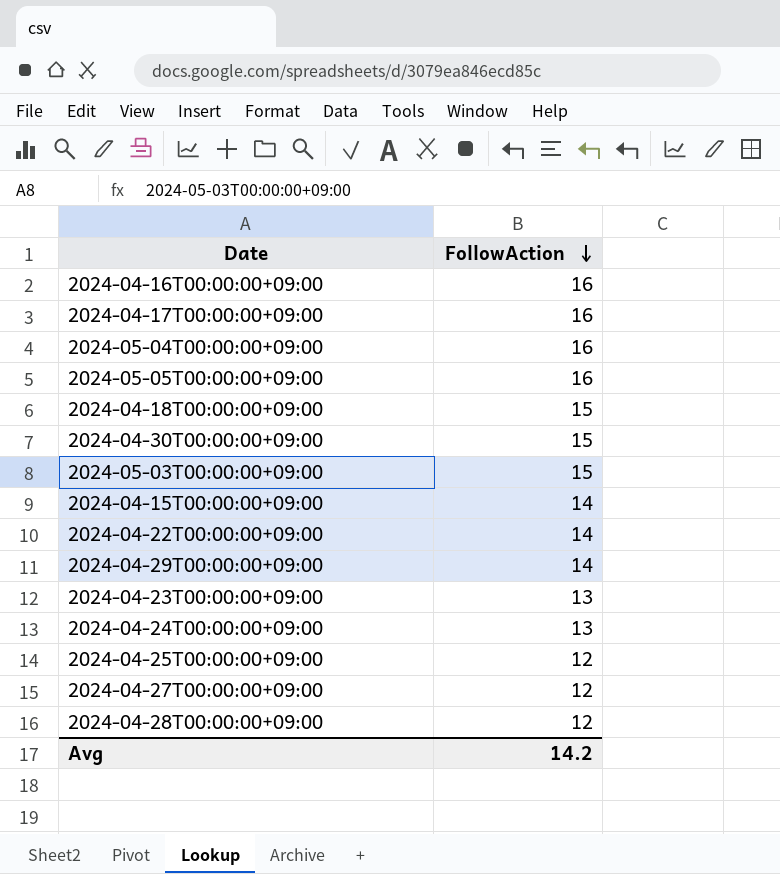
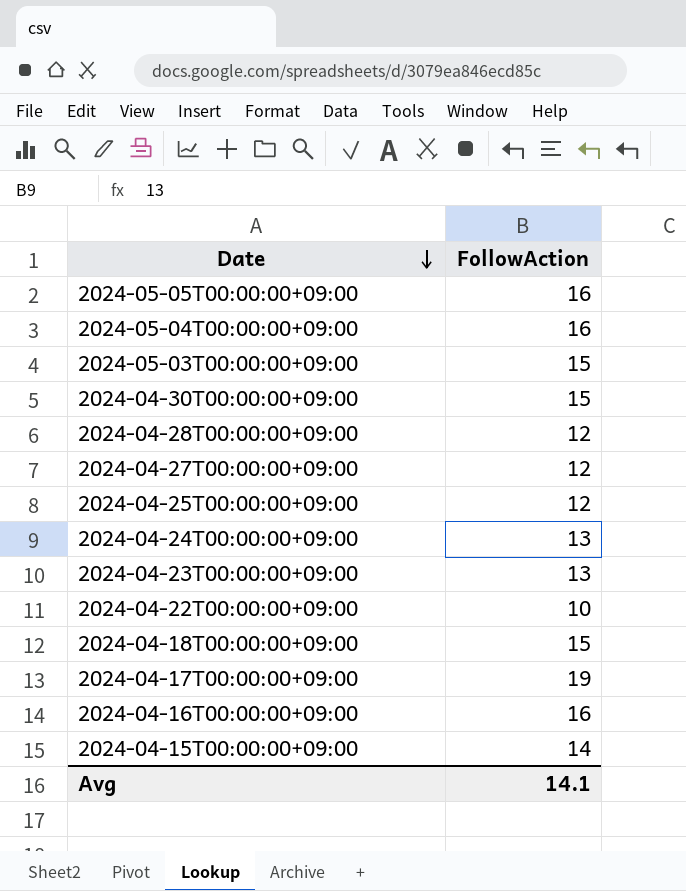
row order: FollowAction descending -> Date descending
row 2024-04-29T00:00:00+09:00: 14 -> none
2024-04-22T00:00:00+09:00 | FollowAction: 14 -> 10
2024-04-17T00:00:00+09:00 | FollowAction: 16 -> 19
Avg | FollowAction: 14.2 -> 14.1

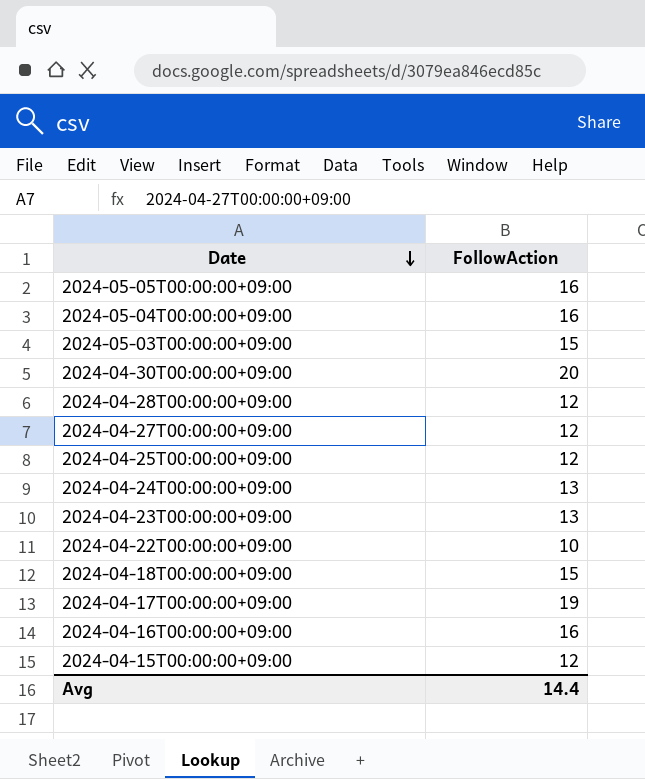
2024-04-30T00:00:00+09:00 | FollowAction: 15 -> 20
2024-04-15T00:00:00+09:00 | FollowAction: 14 -> 12
Avg | FollowAction: 14.1 -> 14.4

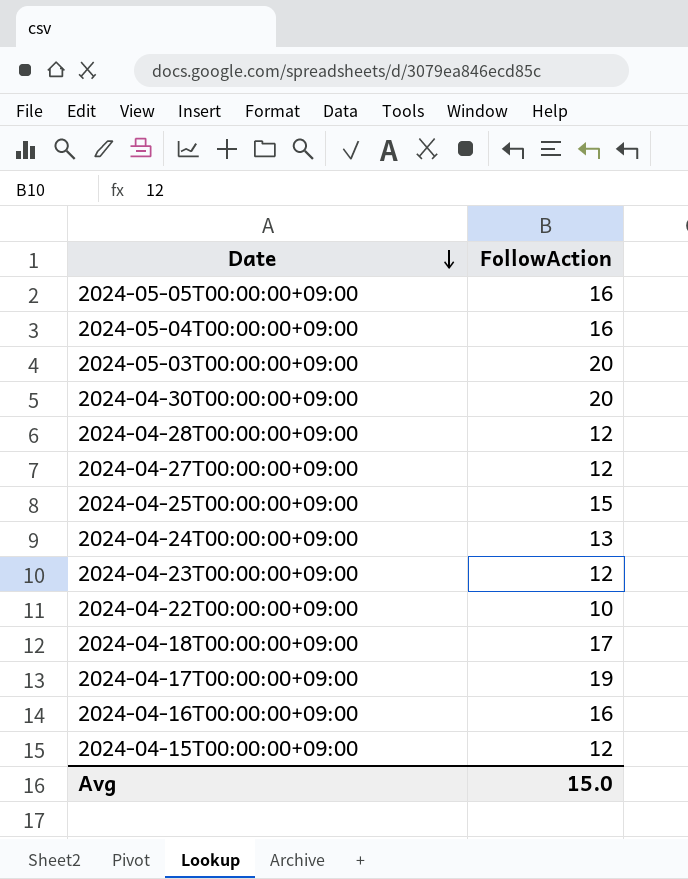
2024-05-03T00:00:00+09:00 | FollowAction: 15 -> 20
2024-04-25T00:00:00+09:00 | FollowAction: 12 -> 15
2024-04-23T00:00:00+09:00 | FollowAction: 13 -> 12
2024-04-18T00:00:00+09:00 | FollowAction: 15 -> 17
Avg | FollowAction: 14.4 -> 15.0

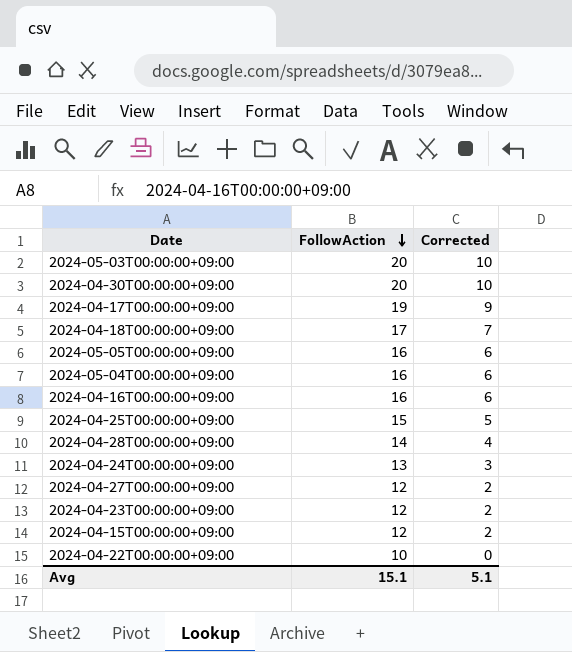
row order: Date descending -> FollowAction descending
column Corrected | formula: none -> [FollowAction] - 10
2024-04-28T00:00:00+09:00 | FollowAction: 12 -> 14
Avg | FollowAction: 15.0 -> 15.1

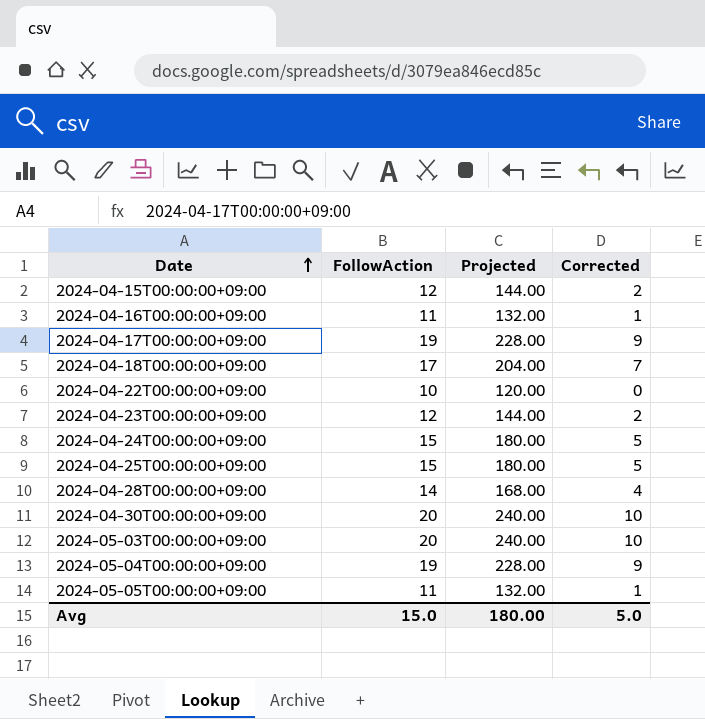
row order: FollowAction descending -> Date ascending
column Projected | formula: none -> [FollowAction] * 12
row 2024-04-27T00:00:00+09:00: 12 | 2 -> none
2024-04-16T00:00:00+09:00 | FollowAction: 16 -> 11
2024-04-16T00:00:00+09:00 | Corrected: 6 -> 1
2024-04-24T00:00:00+09:00 | FollowAction: 13 -> 15
2024-04-24T00:00:00+09:00 | Corrected: 3 -> 5
2024-05-04T00:00:00+09:00 | FollowAction: 16 -> 19
2024-05-04T00:00:00+09:00 | Corrected: 6 -> 9
2024-05-05T00:00:00+09:00 | FollowAction: 16 -> 11
2024-05-05T00:00:00+09:00 | Corrected: 6 -> 1
Avg | FollowAction: 15.1 -> 15.0
Avg | Corrected: 5.1 -> 5.0

